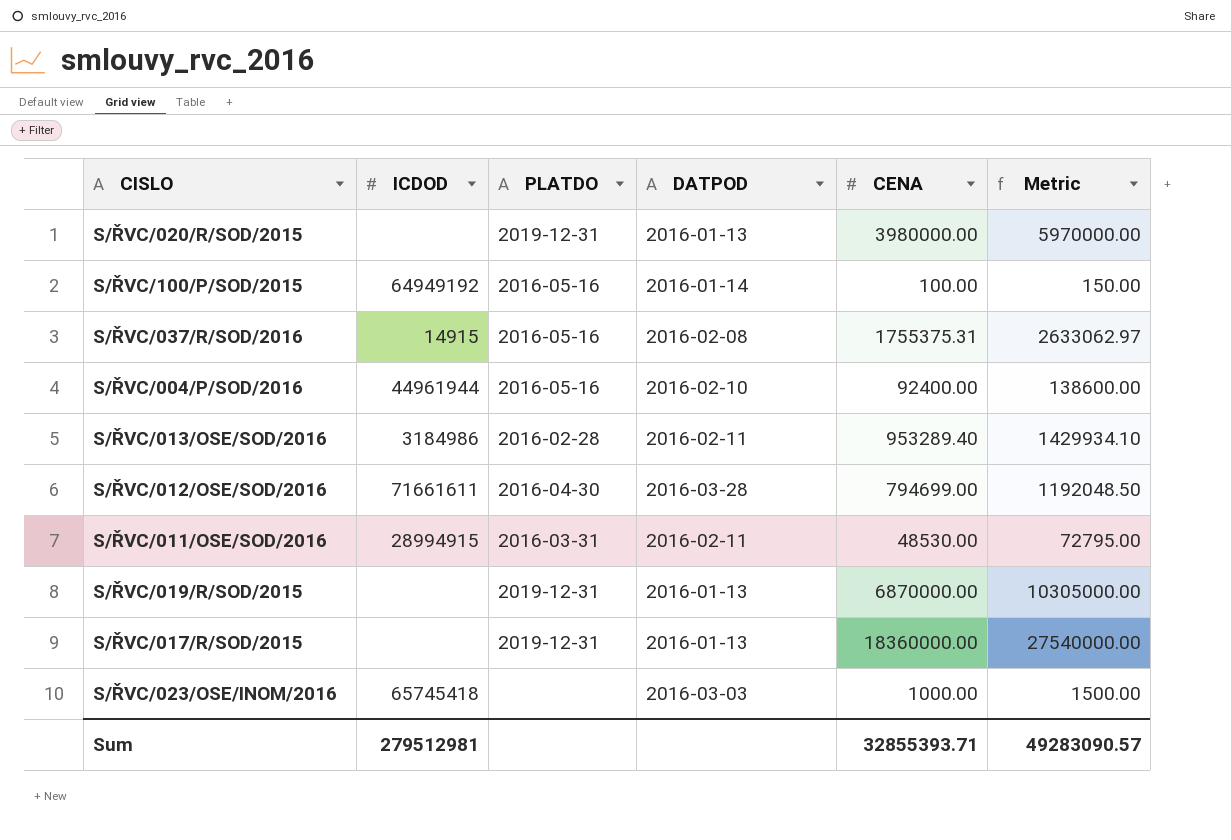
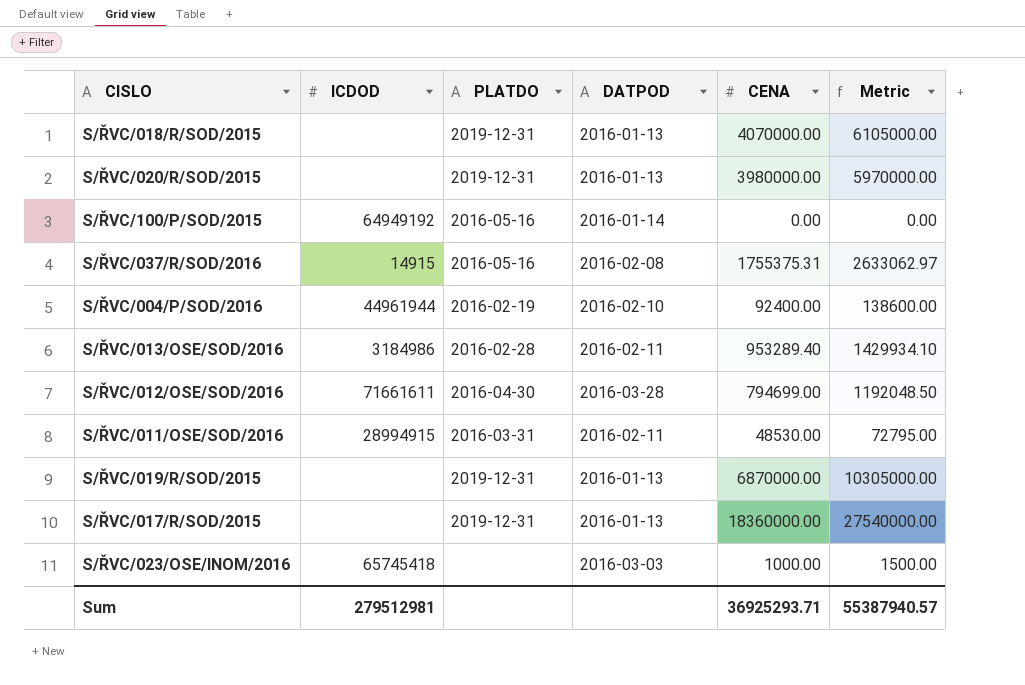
row S/ŘVC/018/R/SOD/2015: none -> none | 2019-12-31 | 2016-01-13 | 4070000.00 | 6105000.00
S/ŘVC/100/P/SOD/2015 | CENA: 100.00 -> 0.00
S/ŘVC/100/P/SOD/2015 | Metric: 150.00 -> 0.00
S/ŘVC/004/P/SOD/2016 | PLATDO: 2016-05-16 -> 2016-02-19
Sum | CENA: 32855393.71 -> 36925293.71
Sum | Metric: 49283090.57 -> 55387940.57

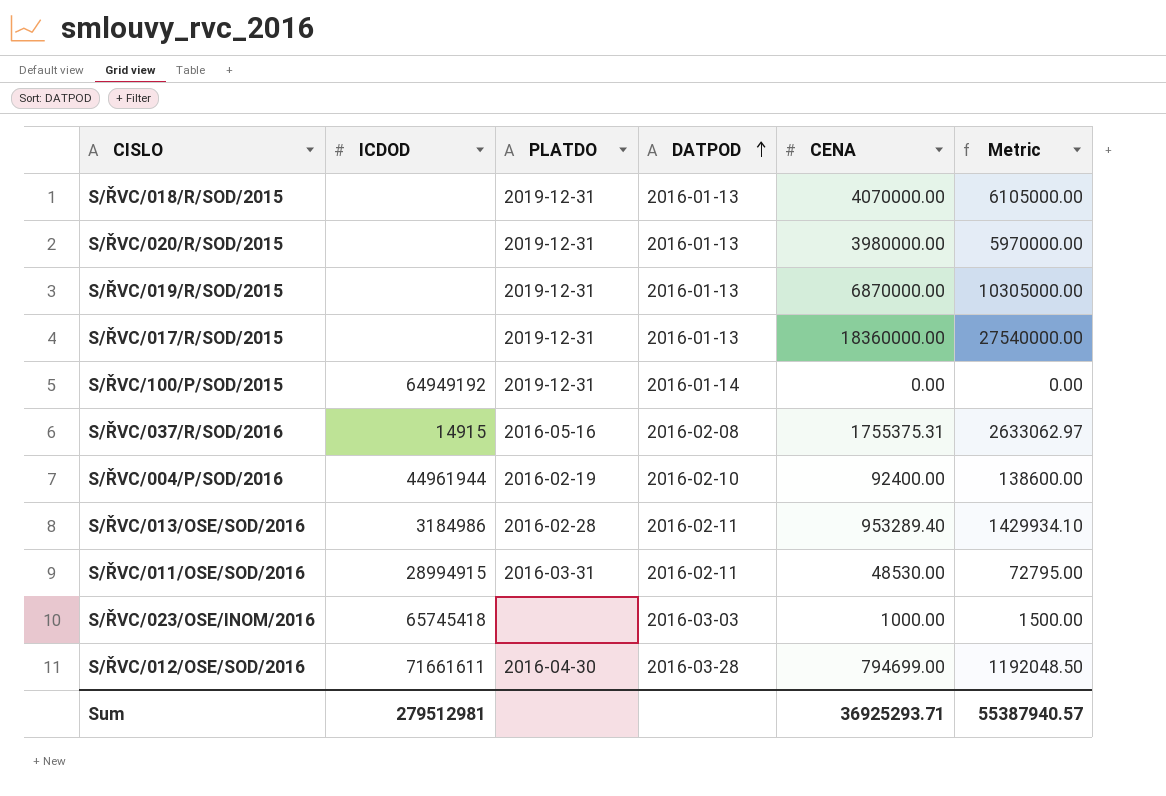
row order: none -> DATPOD ascending
S/ŘVC/100/P/SOD/2015 | PLATDO: 2016-05-16 -> 2019-12-31

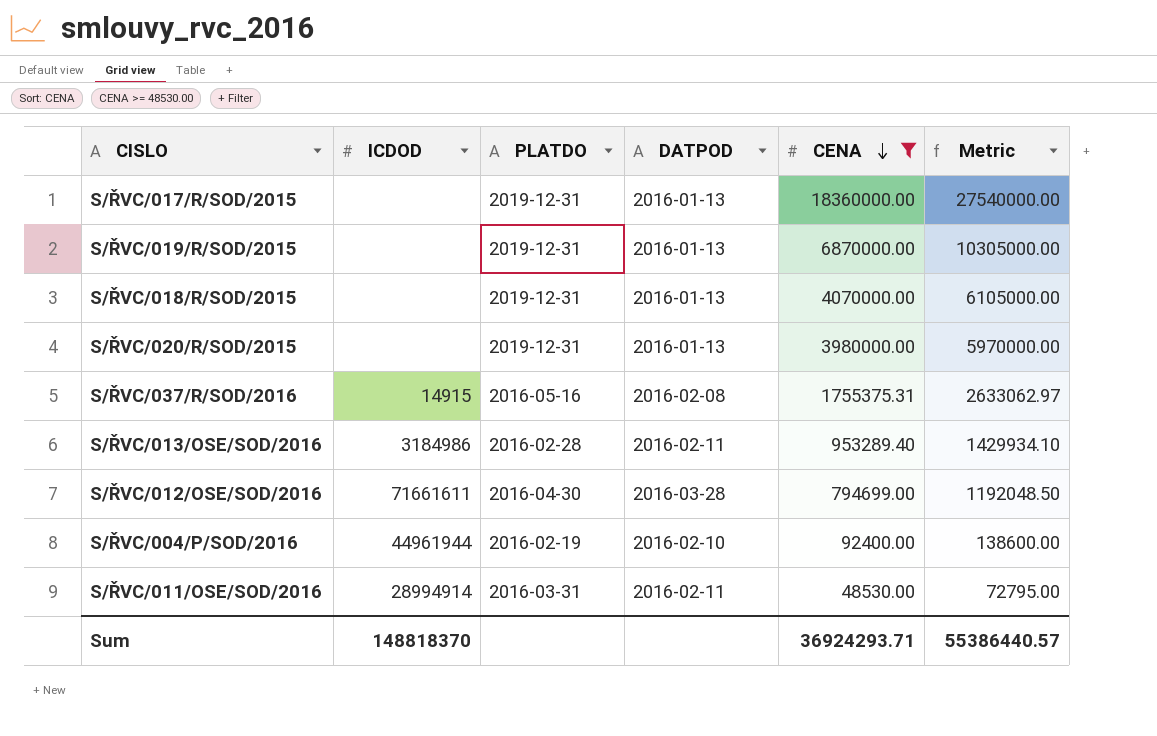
filter: none -> CENA >= 48530.00
row order: DATPOD ascending -> CENA descending
S/ŘVC/011/OSE/SOD/2016 | ICDOD: 28994915 -> 28994914
Sum | ICDOD: 279512981 -> 148818370
Sum | CENA: 36925293.71 -> 36924293.71
Sum | Metric: 55387940.57 -> 55386440.57

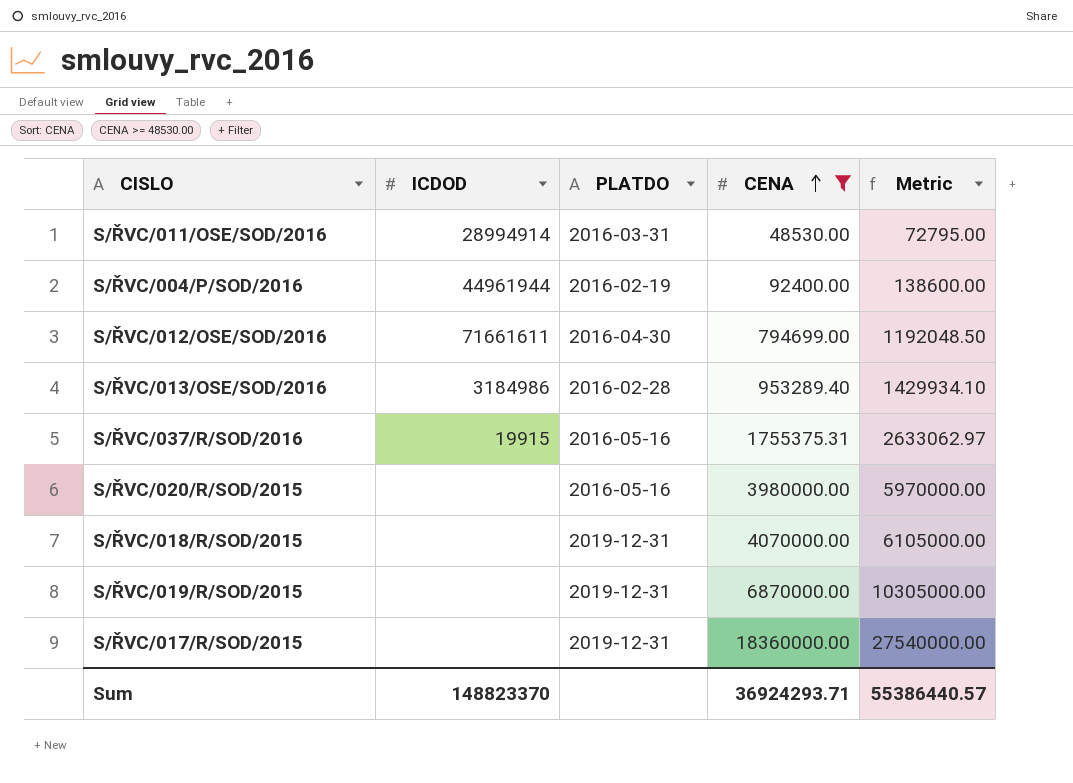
row order: CENA descending -> CENA ascending
column DATPOD | position: 4 -> none
S/ŘVC/037/R/SOD/2016 | ICDOD: 14915 -> 19915
S/ŘVC/020/R/SOD/2015 | PLATDO: 2019-12-31 -> 2016-05-16
Sum | ICDOD: 148818370 -> 148823370

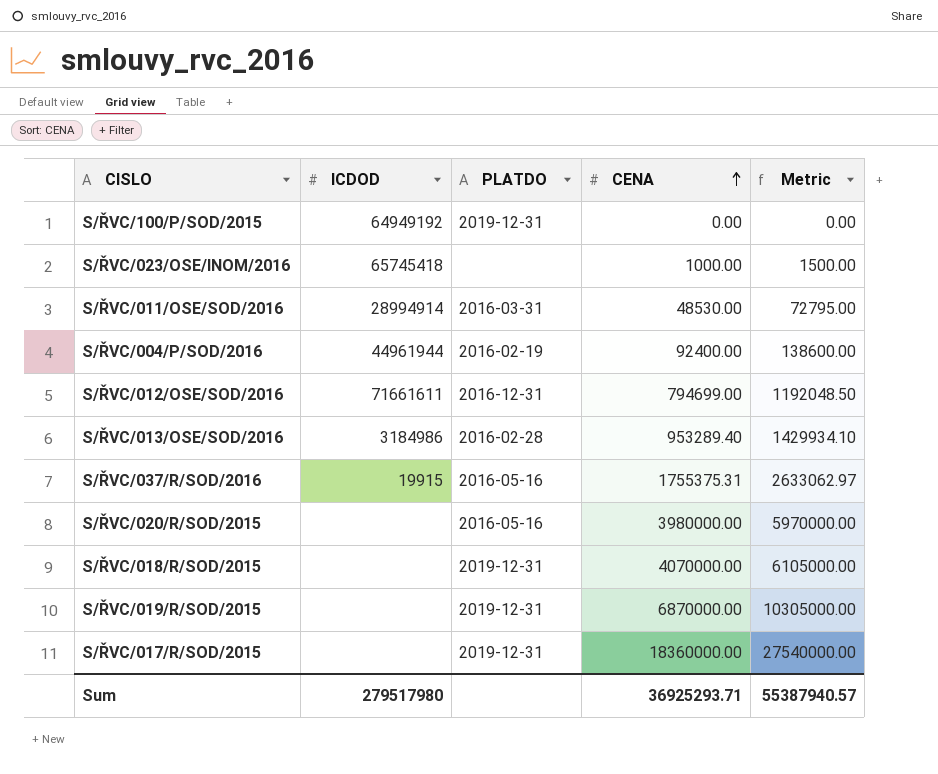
filter: CENA >= 48530.00 -> none
S/ŘVC/012/OSE/SOD/2016 | PLATDO: 2016-04-30 -> 2016-12-31
Sum | ICDOD: 148823370 -> 279517980
Sum | CENA: 36924293.71 -> 36925293.71
Sum | Metric: 55386440.57 -> 55387940.57

